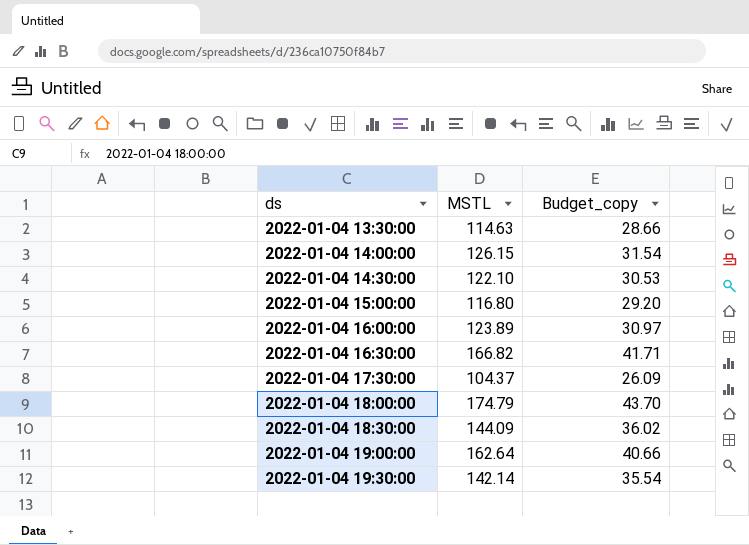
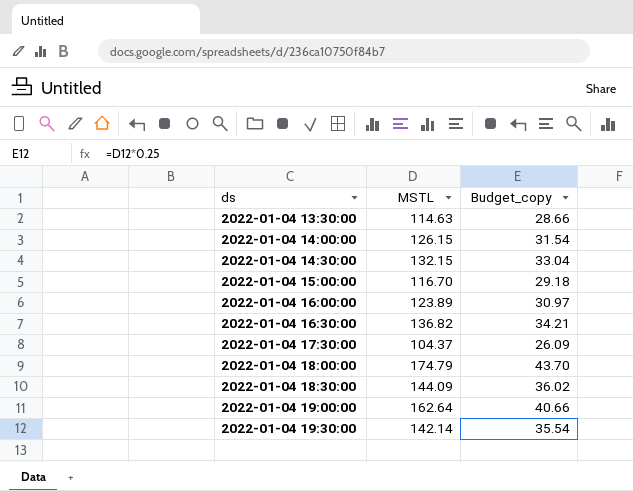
2022-01-04 14:30:00 | MSTL: 122.10 -> 132.15
2022-01-04 14:30:00 | Budget_copy: 30.53 -> 33.04
2022-01-04 15:00:00 | MSTL: 116.80 -> 116.70
2022-01-04 15:00:00 | Budget_copy: 29.20 -> 29.18
2022-01-04 16:30:00 | MSTL: 166.82 -> 136.82
2022-01-04 16:30:00 | Budget_copy: 41.71 -> 34.21

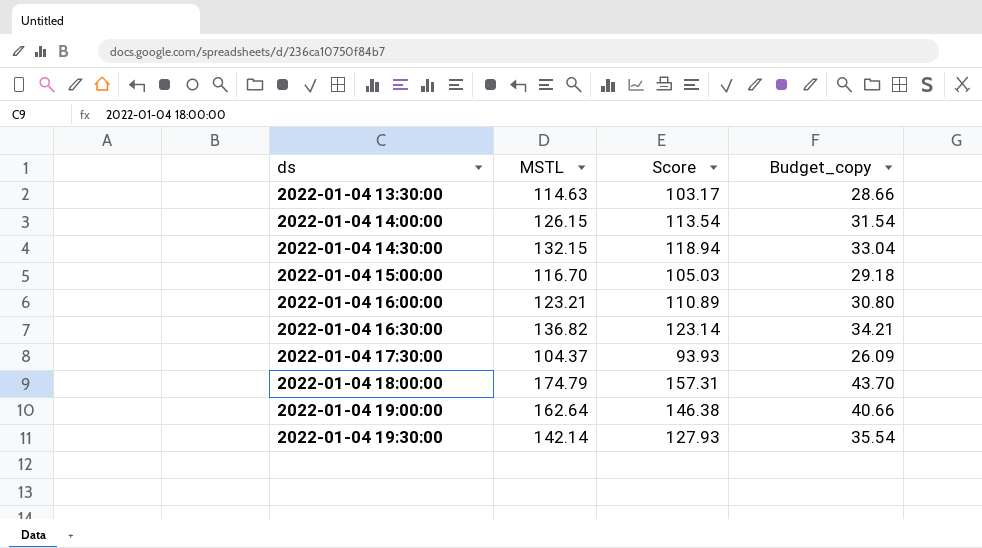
column Score | formula: none -> [MSTL] * 0.9
row 2022-01-04 18:30:00: 144.09 | 36.02 -> none
2022-01-04 16:00:00 | MSTL: 123.89 -> 123.21
2022-01-04 16:00:00 | Budget_copy: 30.97 -> 30.80

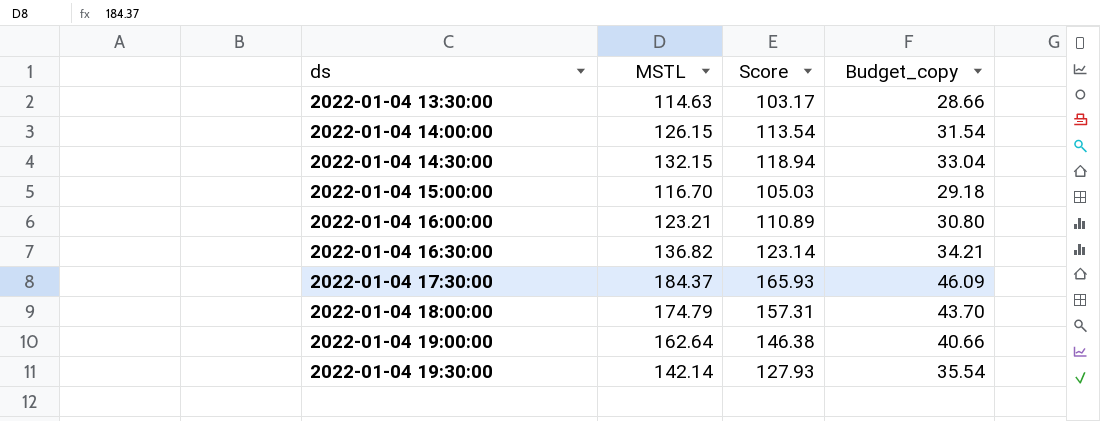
2022-01-04 17:30:00 | MSTL: 104.37 -> 184.37
2022-01-04 17:30:00 | Score: 93.93 -> 165.93
2022-01-04 17:30:00 | Budget_copy: 26.09 -> 46.09

